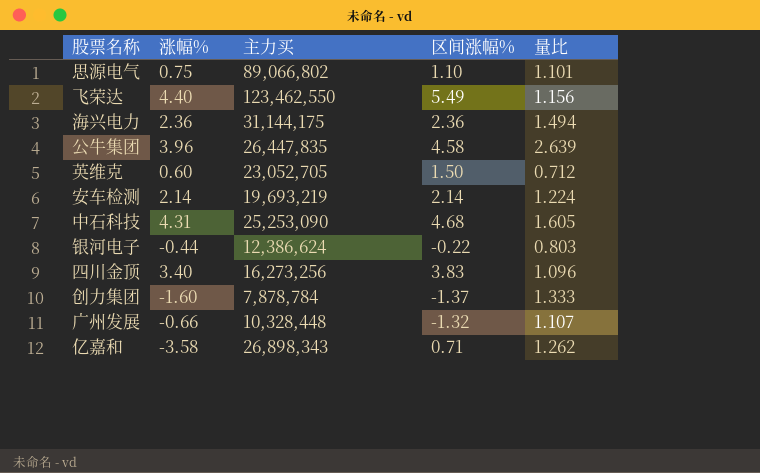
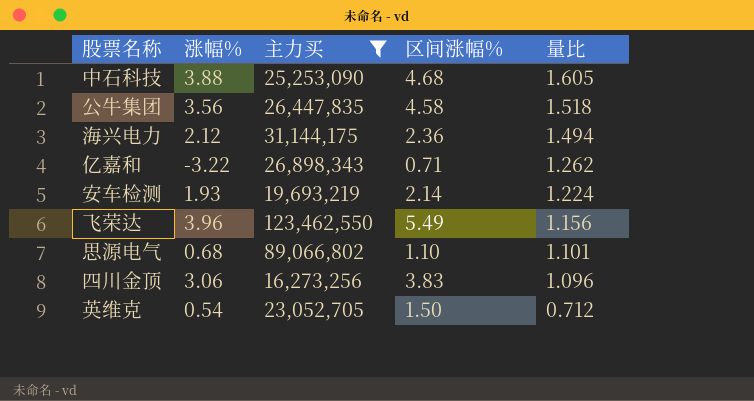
filter: none -> 主力买 >= 16,273,256
row order: none -> 量比 descending
中石科技 | 涨幅%: 4.31 -> 3.88
公牛集团 | 涨幅%: 3.96 -> 3.56
公牛集团 | 量比: 2.639 -> 1.518
海兴电力 | 涨幅%: 2.36 -> 2.12
亿嘉和 | 涨幅%: -3.58 -> -3.22
安车检测 | 涨幅%: 2.14 -> 1.93
飞荣达 | 涨幅%: 4.40 -> 3.96
思源电气 | 涨幅%: 0.75 -> 0.68
四川金顶 | 涨幅%: 3.40 -> 3.06
英维克 | 涨幅%: 0.60 -> 0.54

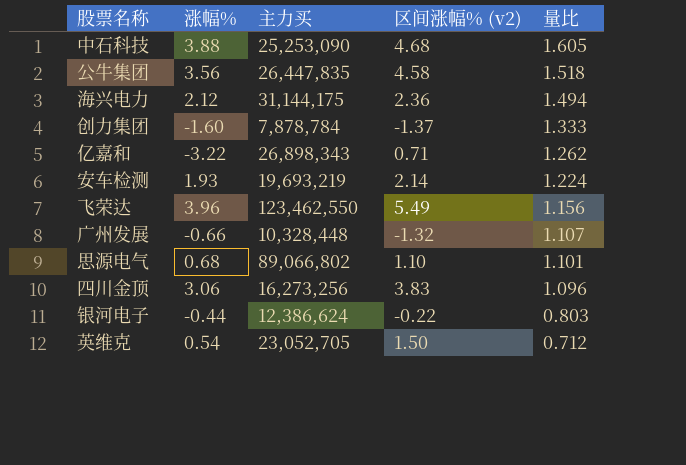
filter: 主力买 >= 16,273,256 -> none
column name: 区间涨幅% -> 区间涨幅% (v2)

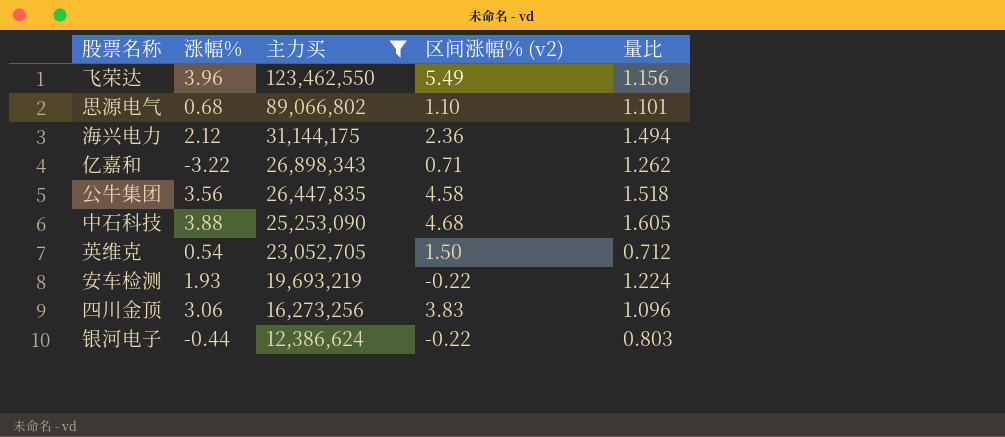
filter: none -> 主力买 >= 12,386,624
row order: 量比 descending -> 主力买 descending
安车检测 | 区间涨幅% (v2): 2.14 -> -0.22

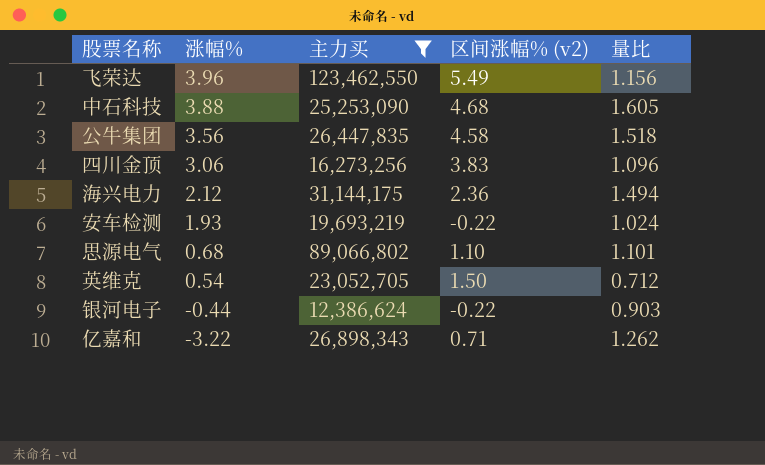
row order: 主力买 descending -> 涨幅% descending
安车检测 | 量比: 1.224 -> 1.024
银河电子 | 量比: 0.803 -> 0.903

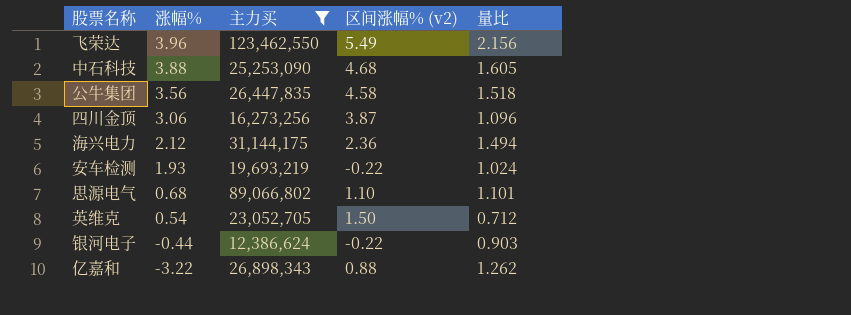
飞荣达 | 量比: 1.156 -> 2.156
四川金顶 | 区间涨幅% (v2): 3.83 -> 3.87
亿嘉和 | 区间涨幅% (v2): 0.71 -> 0.88

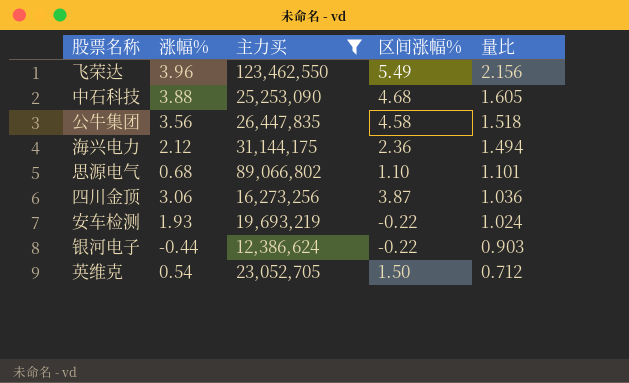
row order: 涨幅% descending -> 量比 descending
column name: 区间涨幅% (v2) -> 区间涨幅%
row 亿嘉和: -3.22 | 26,898,343 | 0.88 | 1.262 -> none
四川金顶 | 量比: 1.096 -> 1.036

